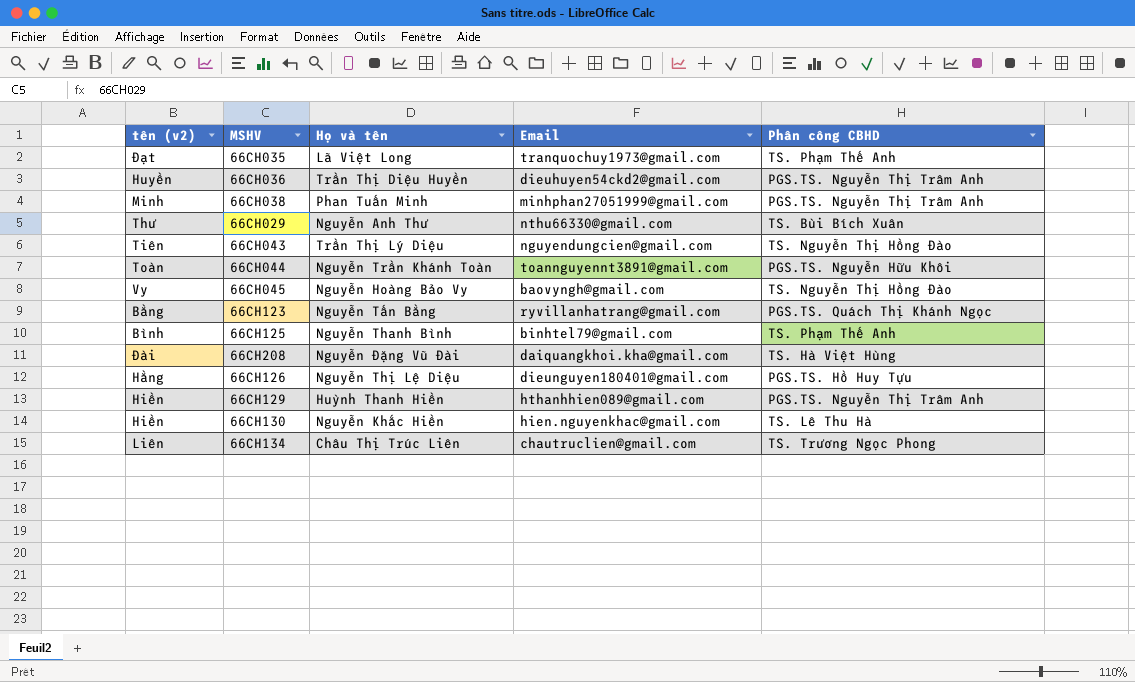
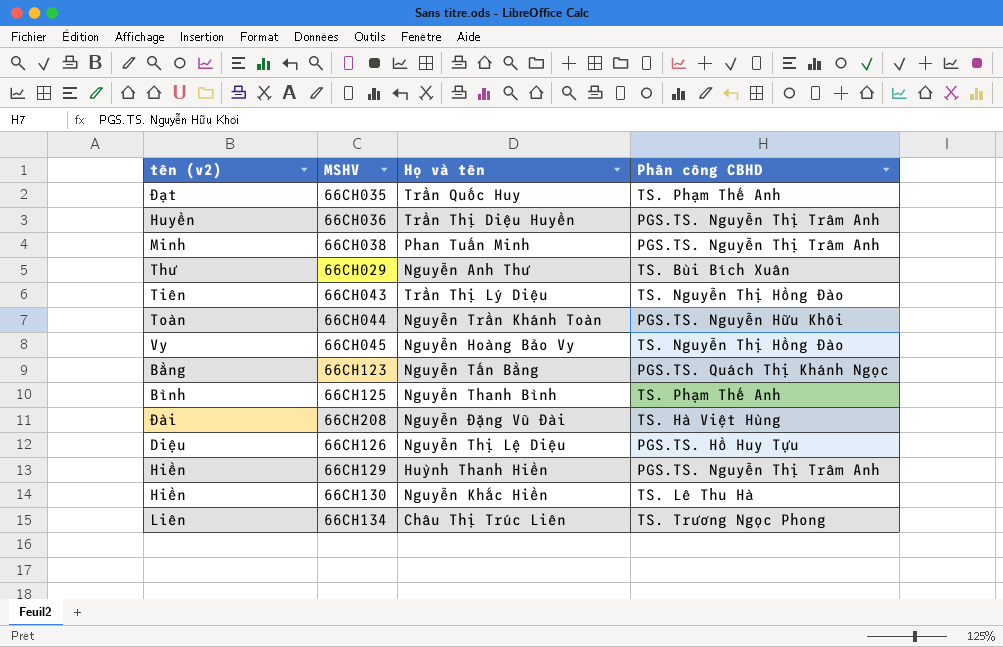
column Email | position: 4 -> none
66CH035 | Họ và tên: Lã Việt Long -> Trần Quốc Huy
66CH126 | tên (v2): Hằng -> Diệu

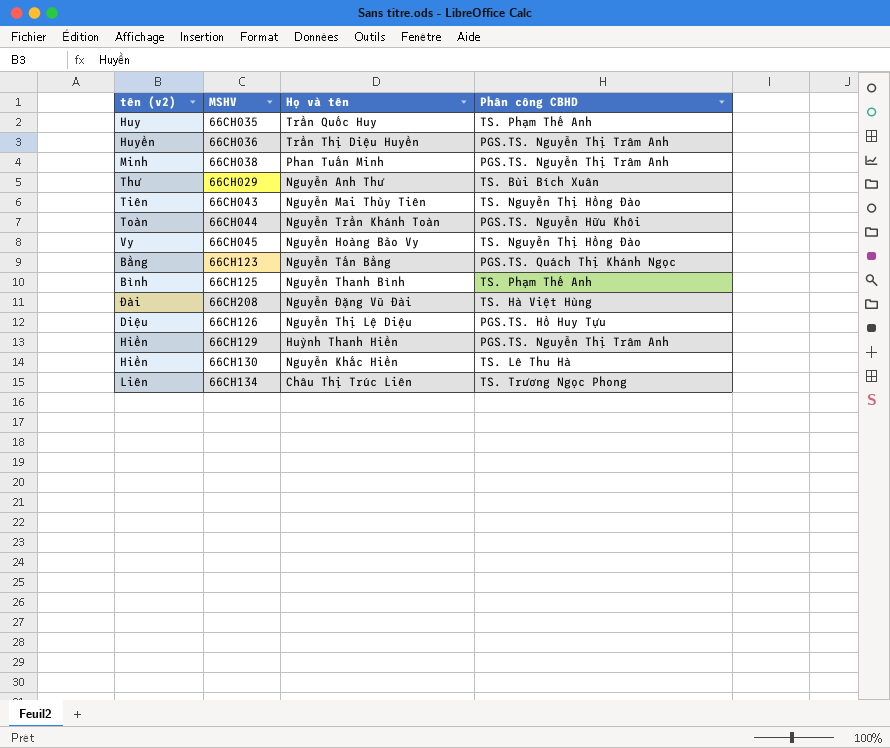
66CH035 | tên (v2): Đạt -> Huy
66CH043 | Họ và tên: Trần Thị Lý Diệu -> Nguyễn Mai Thủy Tiên

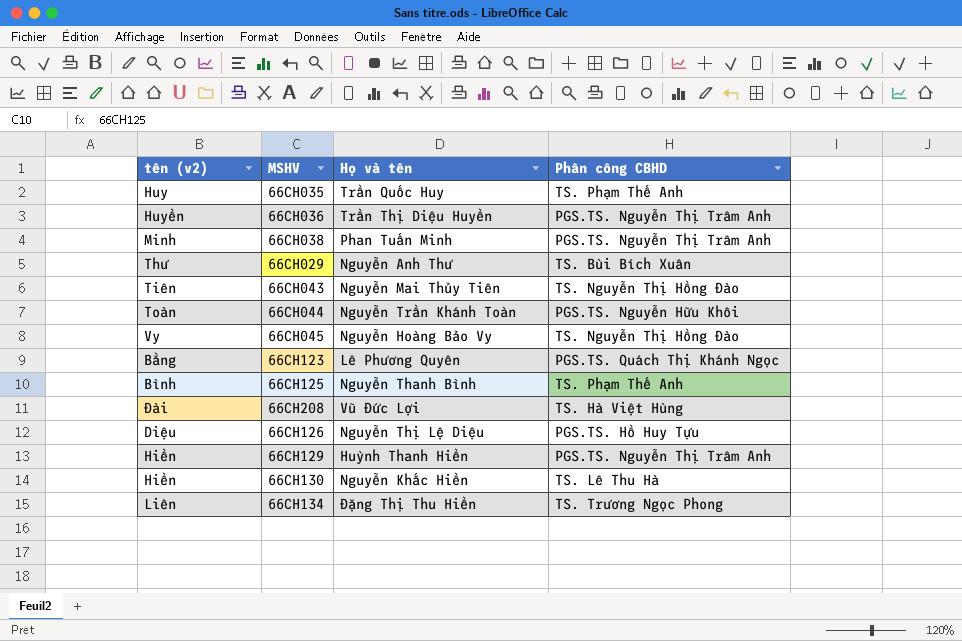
66CH123 | Họ và tên: Nguyễn Tấn Bằng -> Lê Phương Quyên
66CH208 | Họ và tên: Nguyễn Đặng Vũ Đài -> Vũ Đức Lợi
66CH134 | Họ và tên: Châu Thị Trúc Liên -> Đặng Thị Thu Hiền

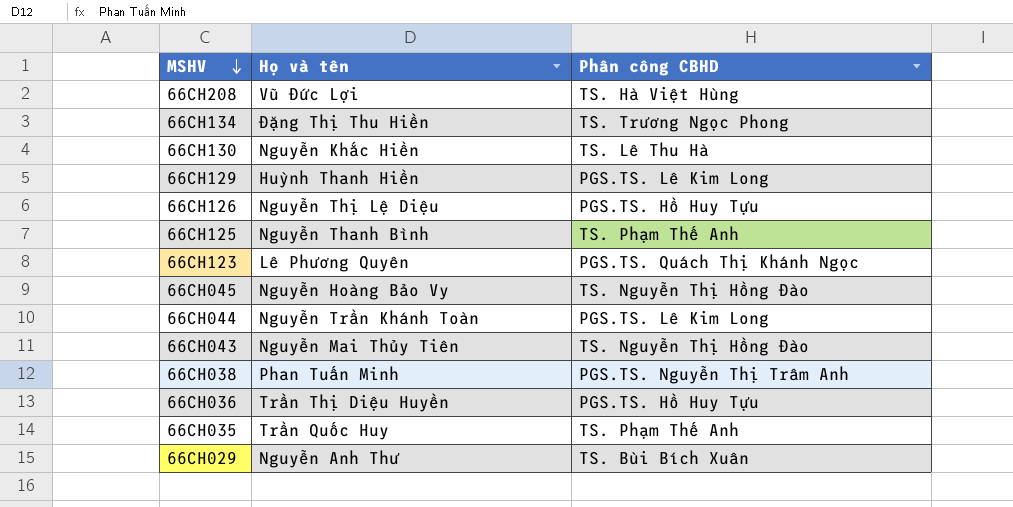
row order: none -> MSHV descending
column tên (v2) | position: 1 -> none
66CH129 | Phân công CBHD: PGS.TS. Nguyễn Thị Trâm Anh -> PGS.TS. Lê Kim Long
66CH044 | Phân công CBHD: PGS.TS. Nguyễn Hữu Khôi -> PGS.TS. Lê Kim Long
66CH036 | Phân công CBHD: PGS.TS. Nguyễn Thị Trâm Anh -> PGS.TS. Hồ Huy Tựu

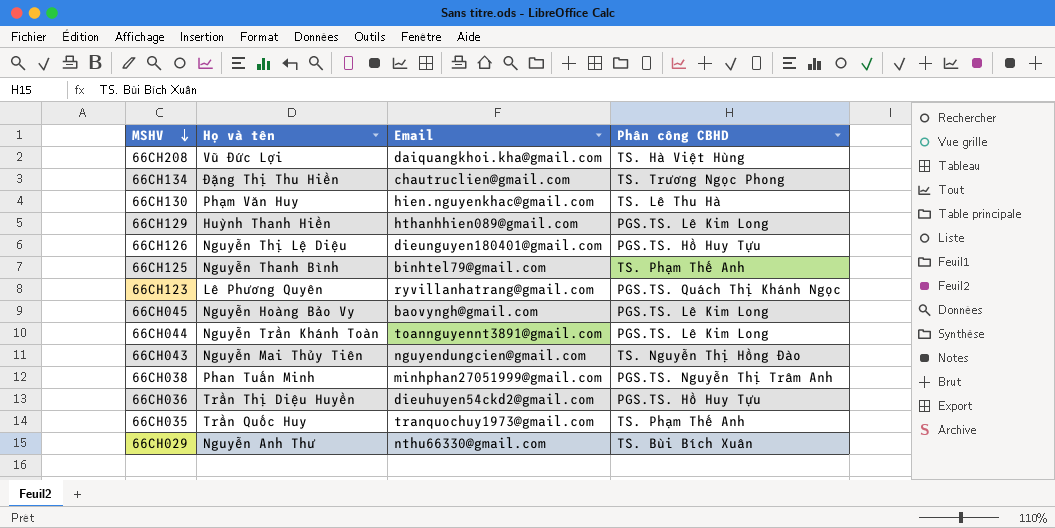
column Email | position: none -> 3
66CH130 | Họ và tên: Nguyễn Khắc Hiền -> Phạm Văn Huy
66CH045 | Phân công CBHD: TS. Nguyễn Thị Hồng Đào -> PGS.TS. Lê Kim Long

